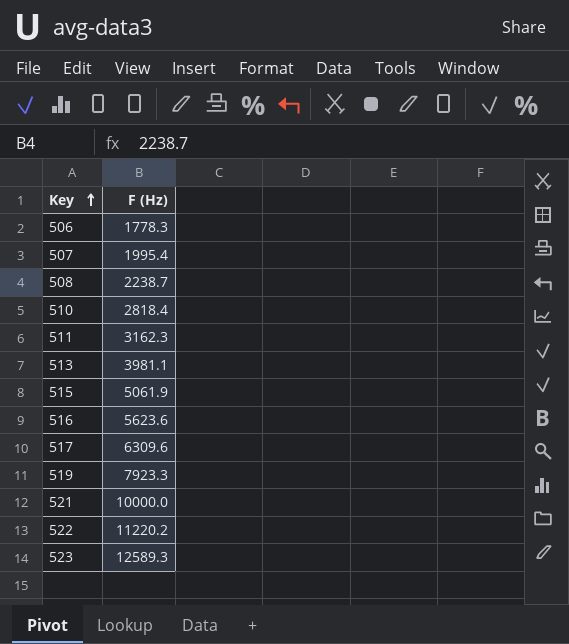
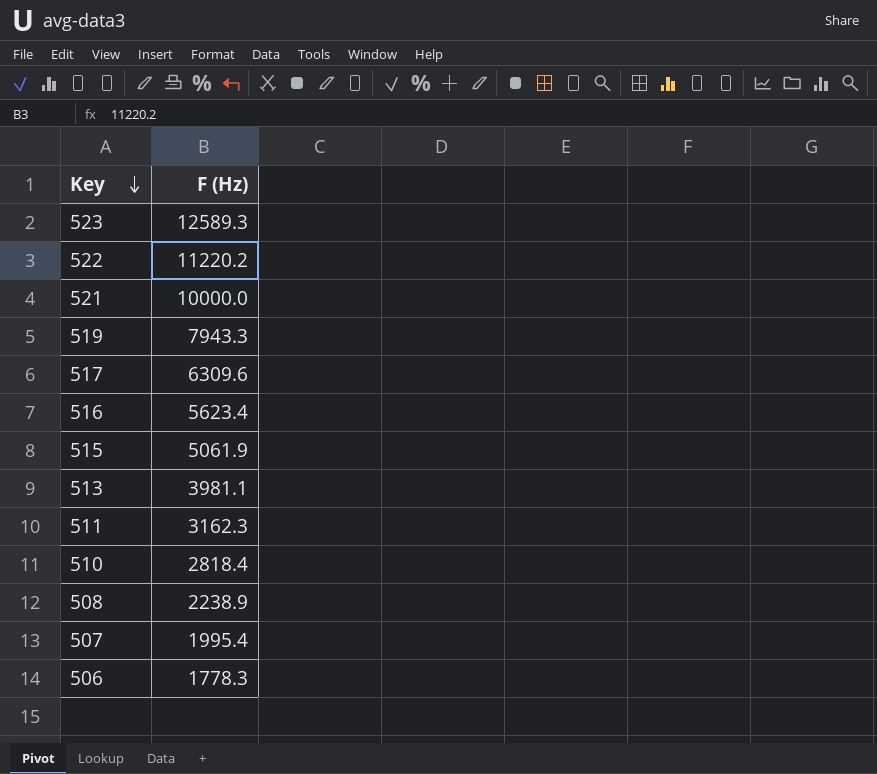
row order: Key ascending -> Key descending
519 | F (Hz): 7923.3 -> 7943.3
516 | F (Hz): 5623.6 -> 5623.4
508 | F (Hz): 2238.7 -> 2238.9

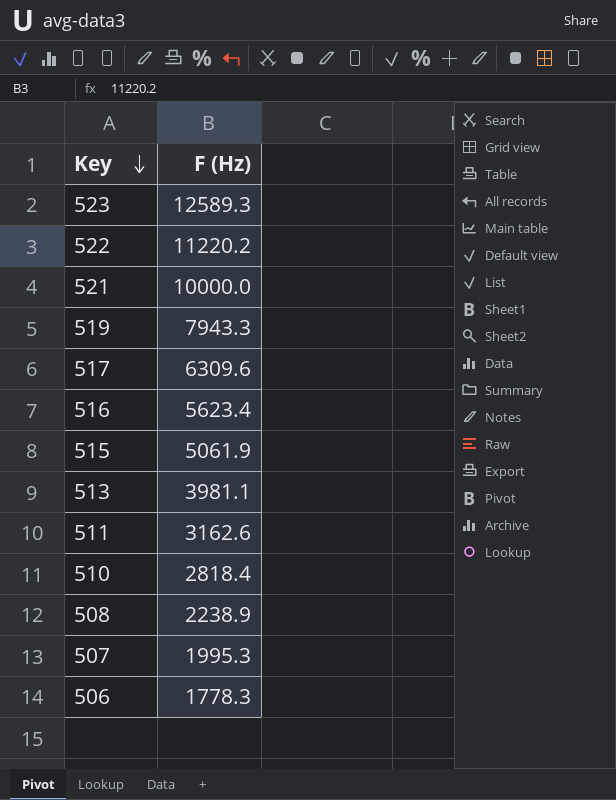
511 | F (Hz): 3162.3 -> 3162.6
507 | F (Hz): 1995.4 -> 1995.3

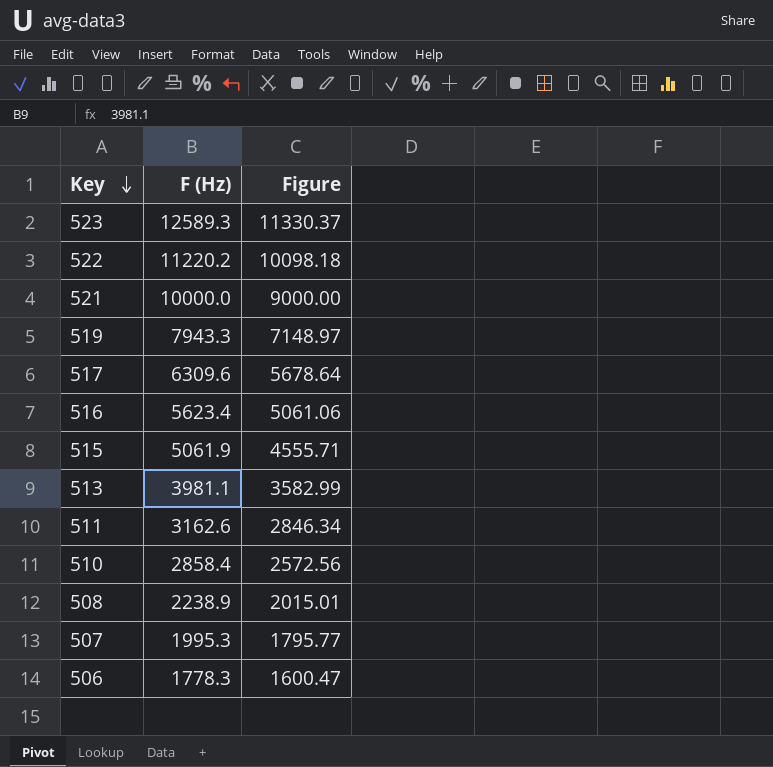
column Figure | formula: none -> [F (Hz)] * 0.9
510 | F (Hz): 2818.4 -> 2858.4

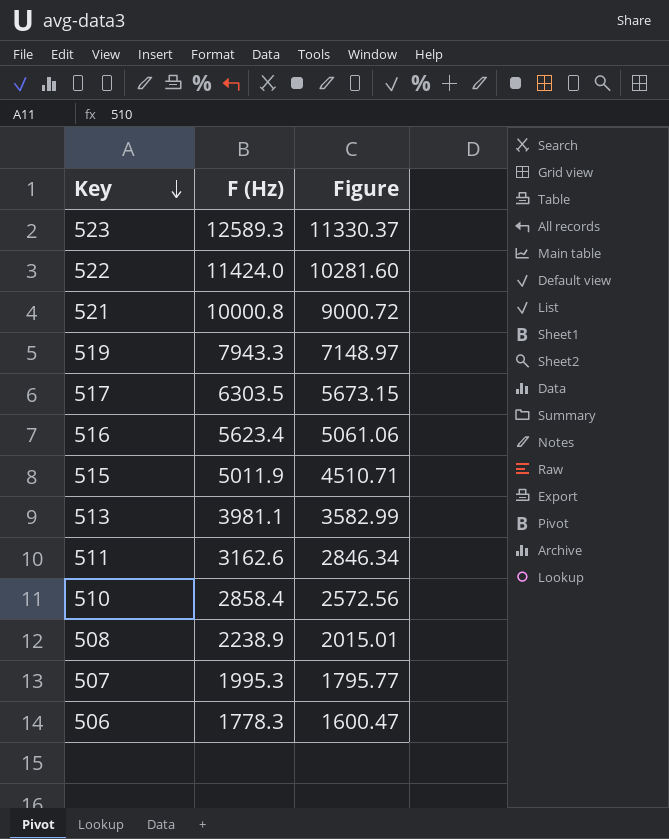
522 | F (Hz): 11220.2 -> 11424.0
522 | Figure: 10098.18 -> 10281.60
521 | F (Hz): 10000.0 -> 10000.8
521 | Figure: 9000.00 -> 9000.72
517 | F (Hz): 6309.6 -> 6303.5
517 | Figure: 5678.64 -> 5673.15
515 | F (Hz): 5061.9 -> 5011.9
515 | Figure: 4555.71 -> 4510.71

